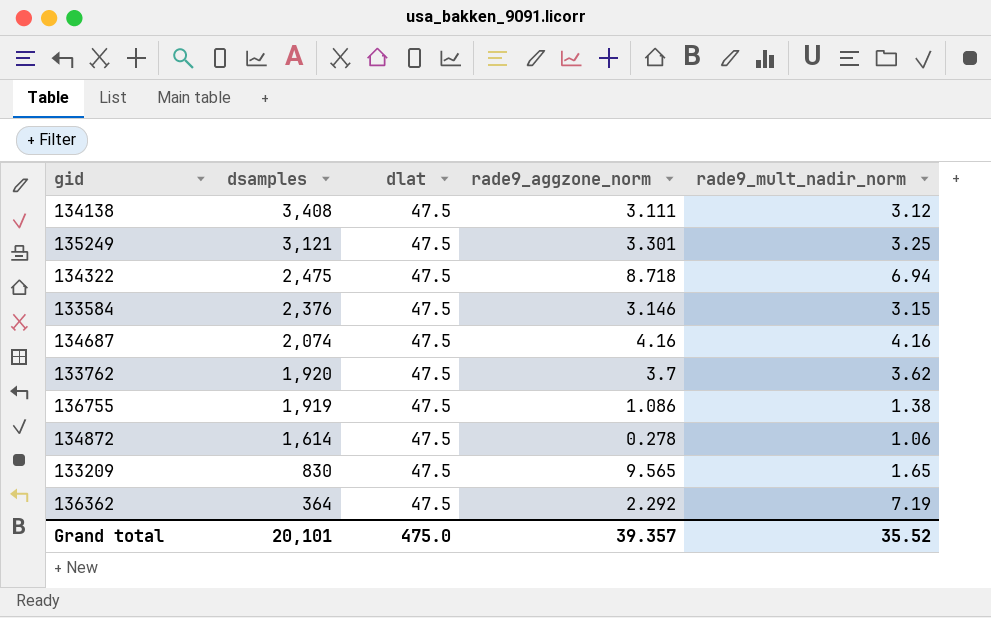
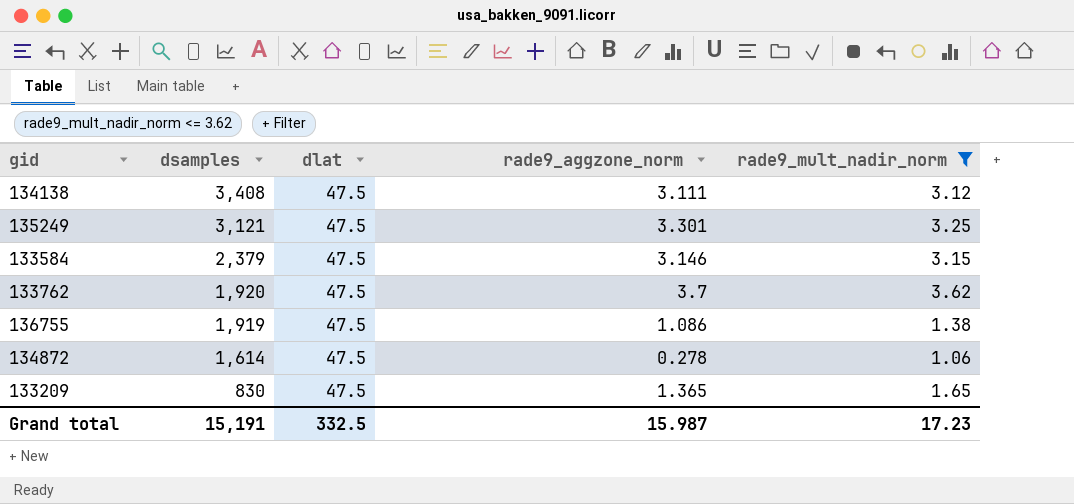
filter: none -> rade9_mult_nadir_norm <= 3.62
133584 | dsamples: 2,376 -> 2,379
133209 | rade9_aggzone_norm: 9.565 -> 1.365
Grand total | dsamples: 20,101 -> 15,191
Grand total | dlat: 475.0 -> 332.5
Grand total | rade9_aggzone_norm: 39.357 -> 15.987
Grand total | rade9_mult_nadir_norm: 35.52 -> 17.23

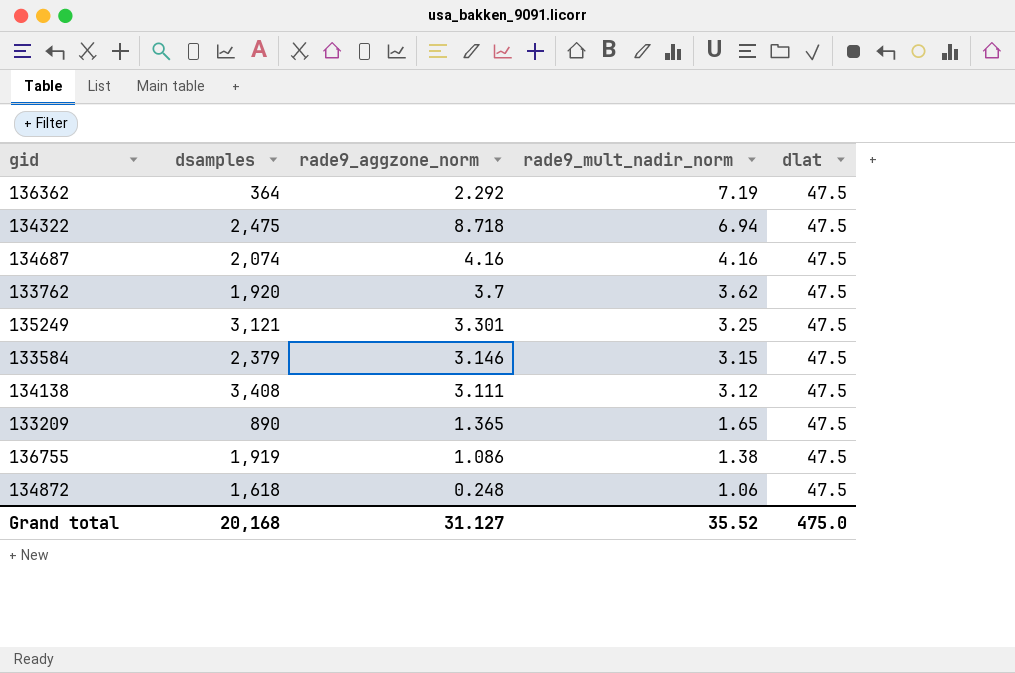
filter: rade9_mult_nadir_norm <= 3.62 -> none
row order: dsamples descending -> rade9_mult_nadir_norm descending
column dlat | position: 3 -> 5
133209 | dsamples: 830 -> 890
134872 | dsamples: 1,614 -> 1,618
134872 | rade9_aggzone_norm: 0.278 -> 0.248
Grand total | dsamples: 15,191 -> 20,168
Grand total | rade9_aggzone_norm: 15.987 -> 31.127
Grand total | rade9_mult_nadir_norm: 17.23 -> 35.52
Grand total | dlat: 332.5 -> 475.0

